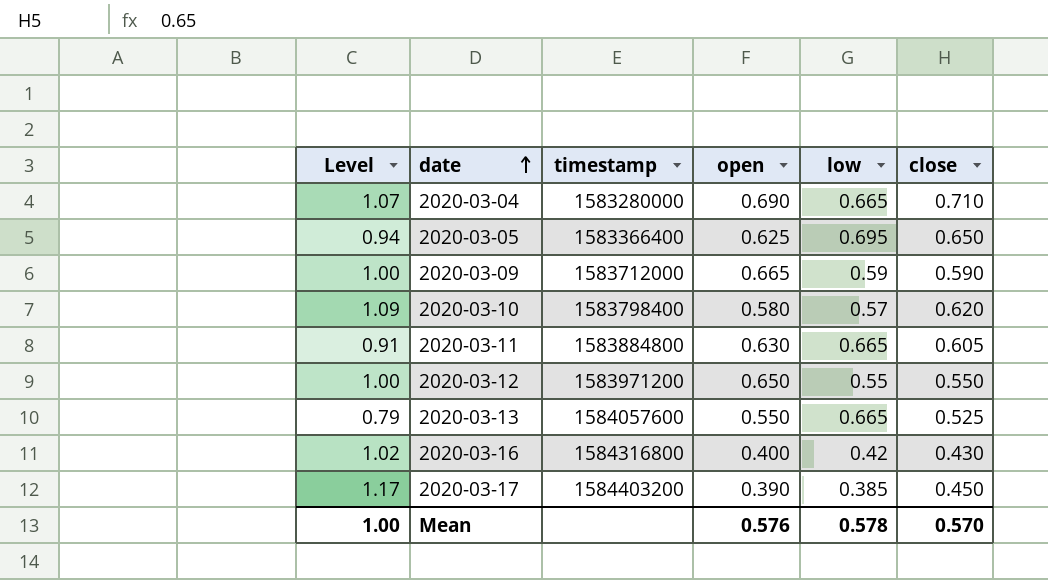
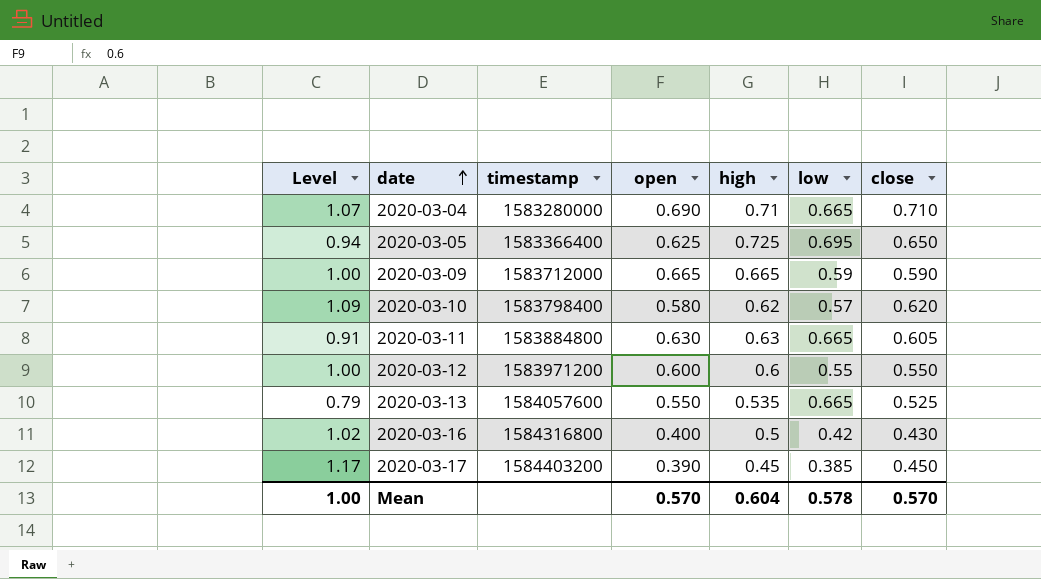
column high | position: none -> 5
2020-03-12 | open: 0.650 -> 0.600
Mean | open: 0.576 -> 0.570

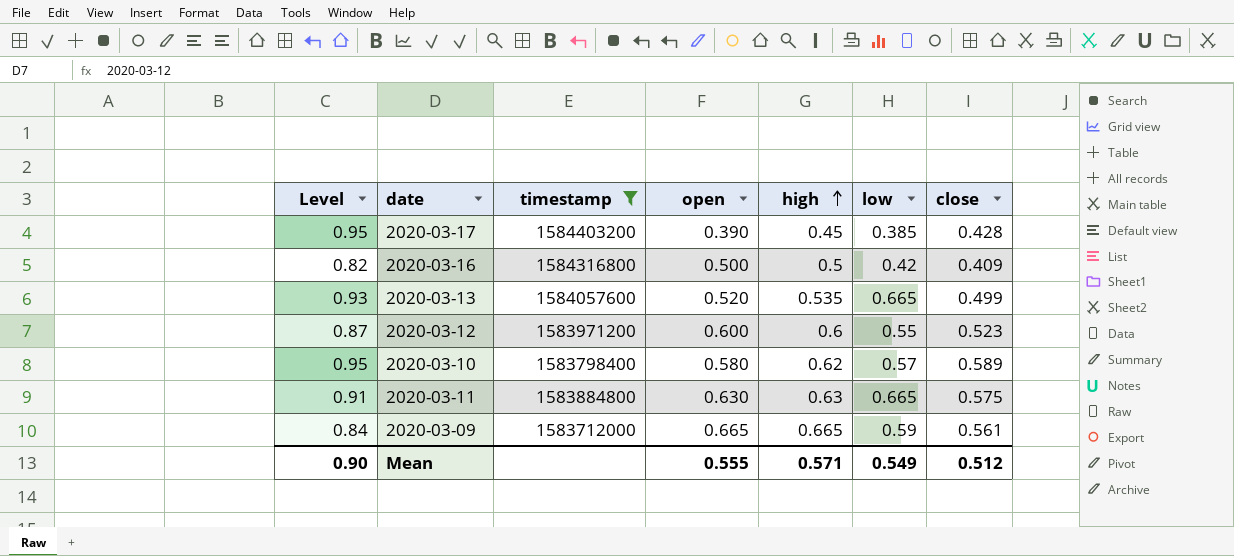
filter: none -> timestamp >= 1583712000
row order: date ascending -> high ascending
column Level | formula: [close] / [low] -> [close] / [high]
2020-03-17 | close: 0.450 -> 0.428
2020-03-16 | open: 0.400 -> 0.500
2020-03-16 | close: 0.430 -> 0.409
2020-03-13 | open: 0.550 -> 0.520
2020-03-13 | close: 0.525 -> 0.499
2020-03-12 | close: 0.550 -> 0.523
2020-03-10 | close: 0.620 -> 0.589
2020-03-11 | close: 0.605 -> 0.575
2020-03-09 | close: 0.590 -> 0.561
Mean | Level: 1.00 -> 0.90
Mean | open: 0.570 -> 0.555
Mean | high: 0.604 -> 0.571
Mean | low: 0.578 -> 0.549
Mean | close: 0.570 -> 0.512

